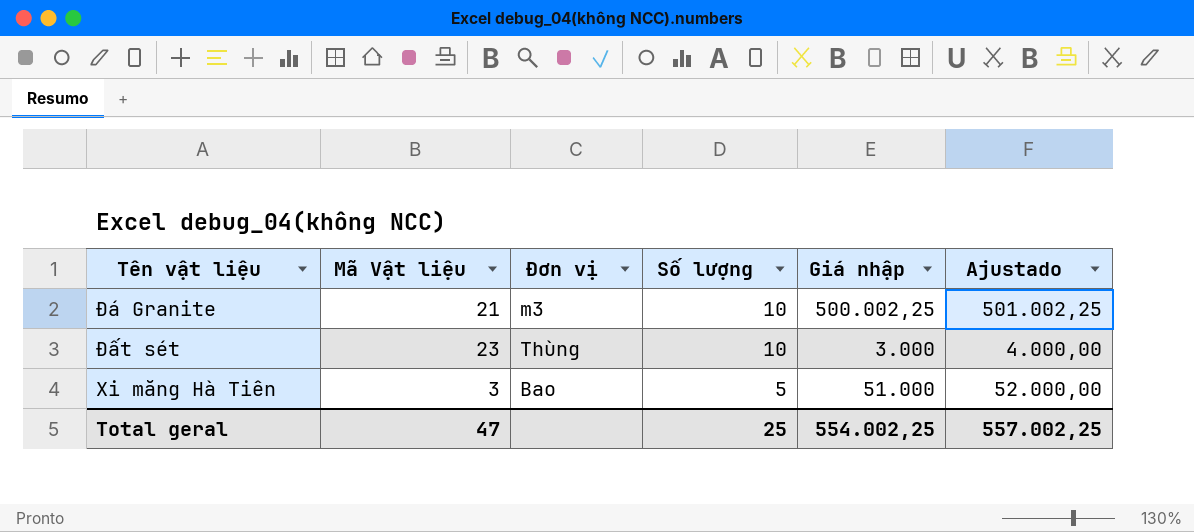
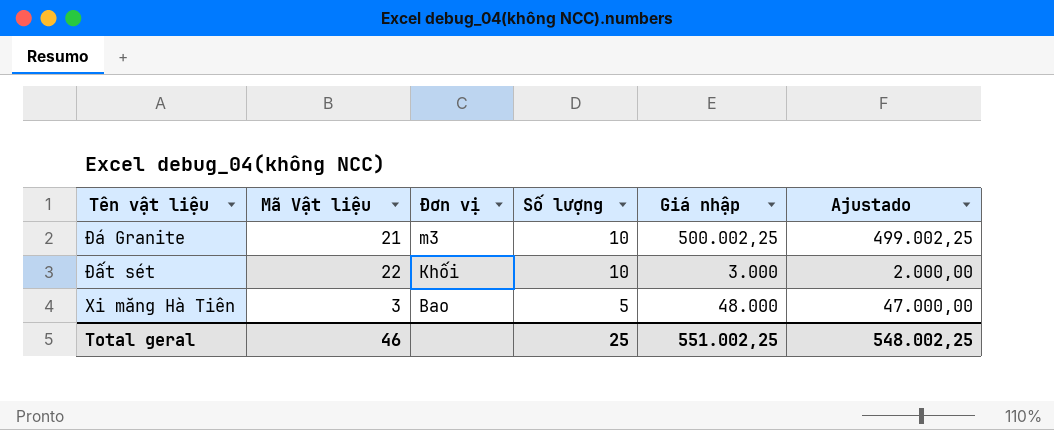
column Ajustado | formula: [Giá nhập] + 1000 -> [Giá nhập] - 1000
Đất sét | Mã Vật liệu: 23 -> 22
Đất sét | Đơn vị: Thùng -> Khối
Xi măng Hà Tiên | Giá nhập: 51.000 -> 48.000
Total geral | Mã Vật liệu: 47 -> 46
Total geral | Giá nhập: 554.002,25 -> 551.002,25
Total geral | Ajustado: 557.002,25 -> 548.002,25

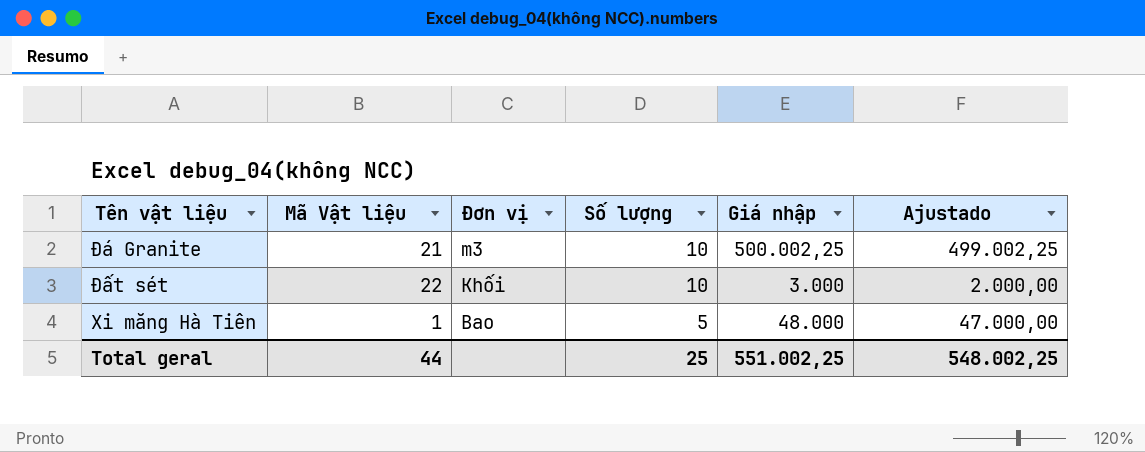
Xi măng Hà Tiên | Mã Vật liệu: 3 -> 1
Total geral | Mã Vật liệu: 46 -> 44

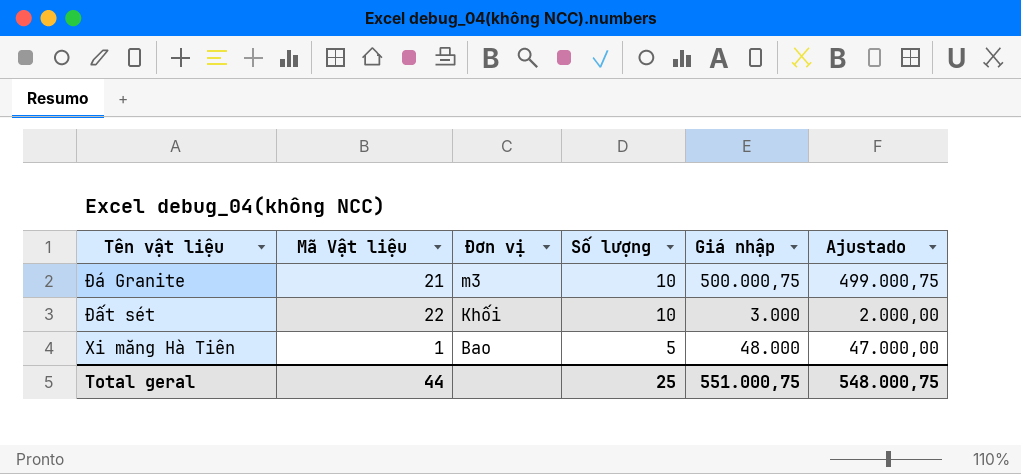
Đá Granite | Giá nhập: 500.002,25 -> 500.000,75
Đá Granite | Ajustado: 499.002,25 -> 499.000,75
Total geral | Giá nhập: 551.002,25 -> 551.000,75
Total geral | Ajustado: 548.002,25 -> 548.000,75

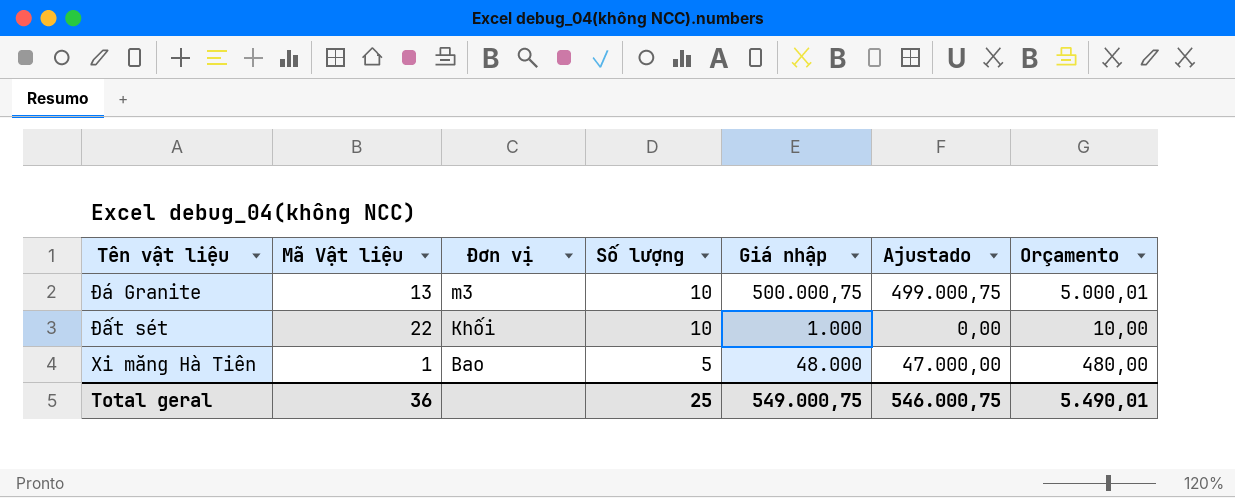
column Orçamento | formula: none -> [Giá nhập] * 0,01
Đá Granite | Mã Vật liệu: 21 -> 13
Đất sét | Giá nhập: 3.000 -> 1.000
Đất sét | Ajustado: 2.000,00 -> 0,00
Total geral | Mã Vật liệu: 44 -> 36
Total geral | Giá nhập: 551.000,75 -> 549.000,75
Total geral | Ajustado: 548.000,75 -> 546.000,75

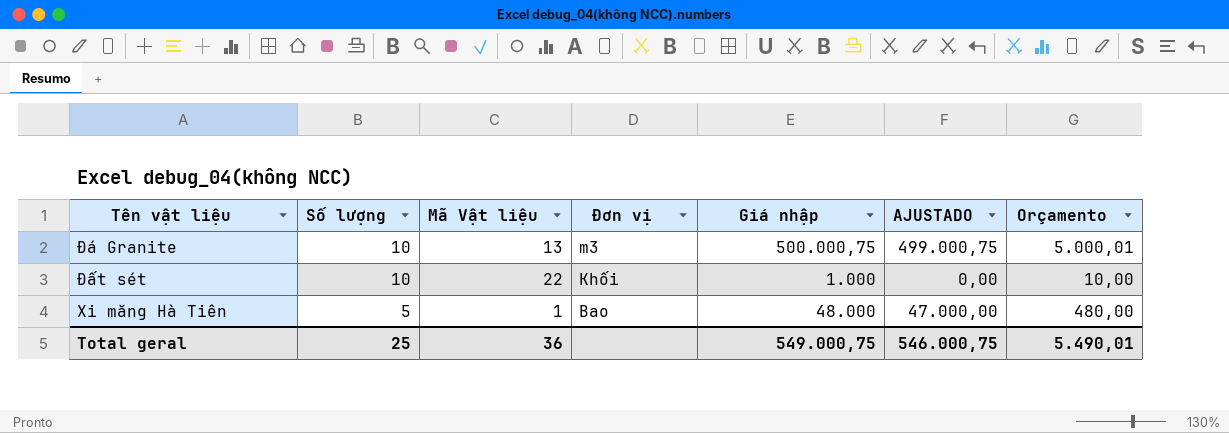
column Số lượng | position: 4 -> 2
column name: Ajustado -> AJUSTADO

